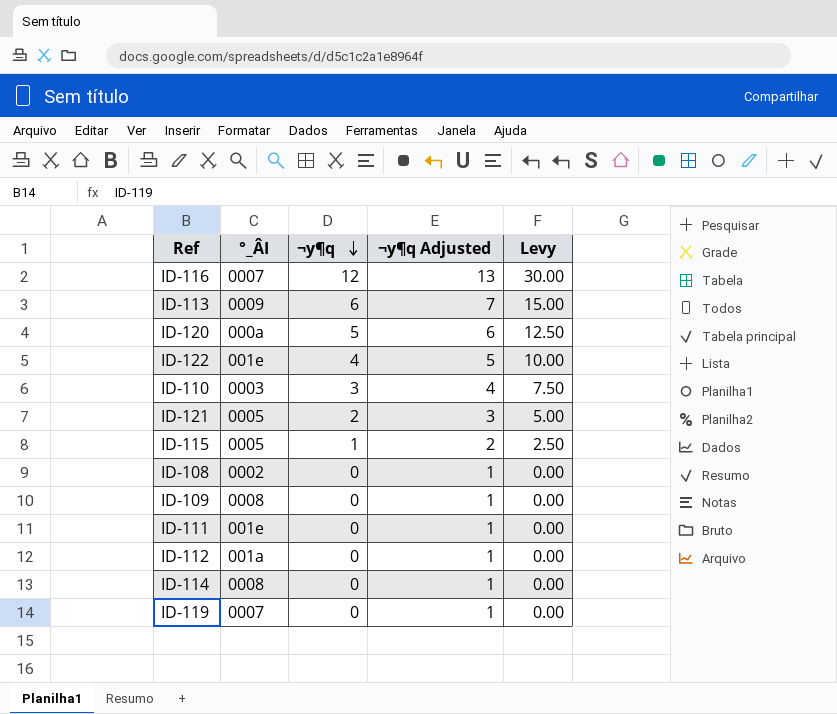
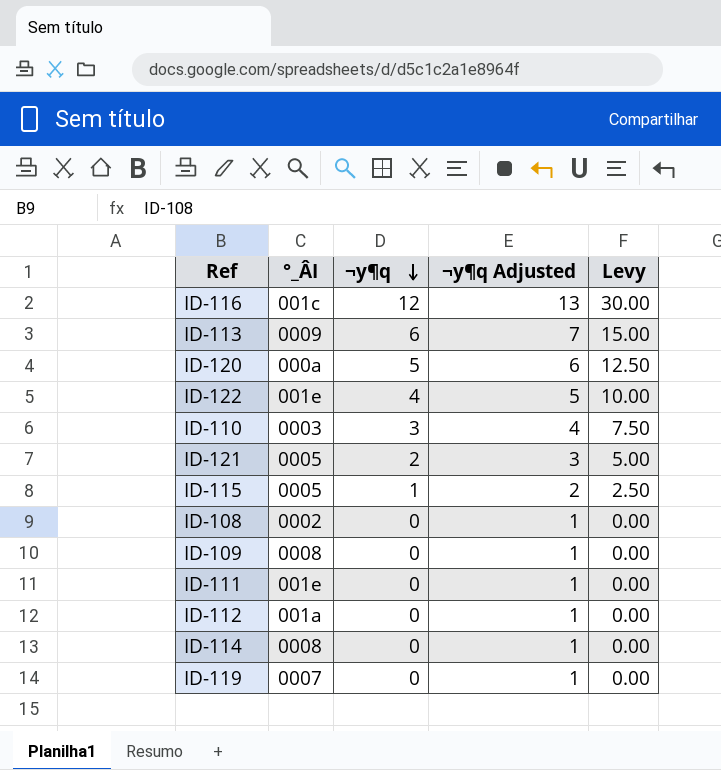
ID-116 | °_ÂI: 0007 -> 001c

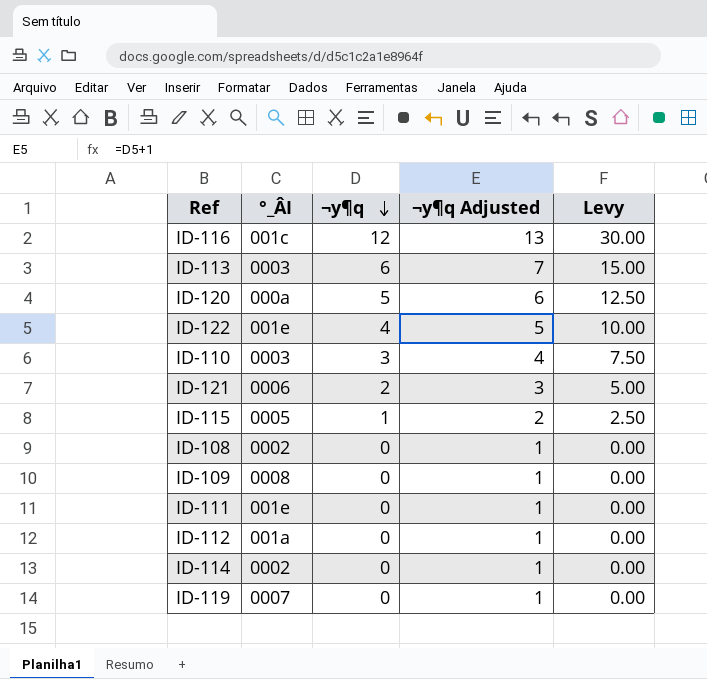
ID-113 | °_ÂI: 0009 -> 0003
ID-121 | °_ÂI: 0005 -> 0006
ID-114 | °_ÂI: 0008 -> 0002

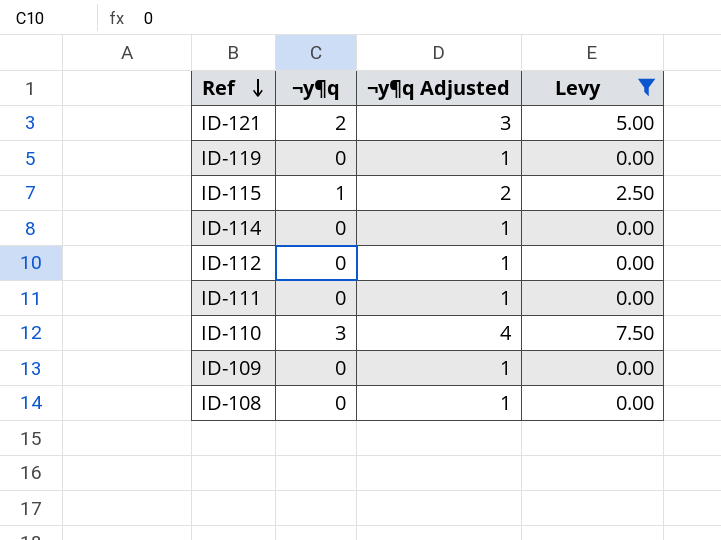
filter: none -> Levy <= 7.50
row order: ¬y¶q descending -> Ref descending
column °_ÂI | position: 2 -> none

